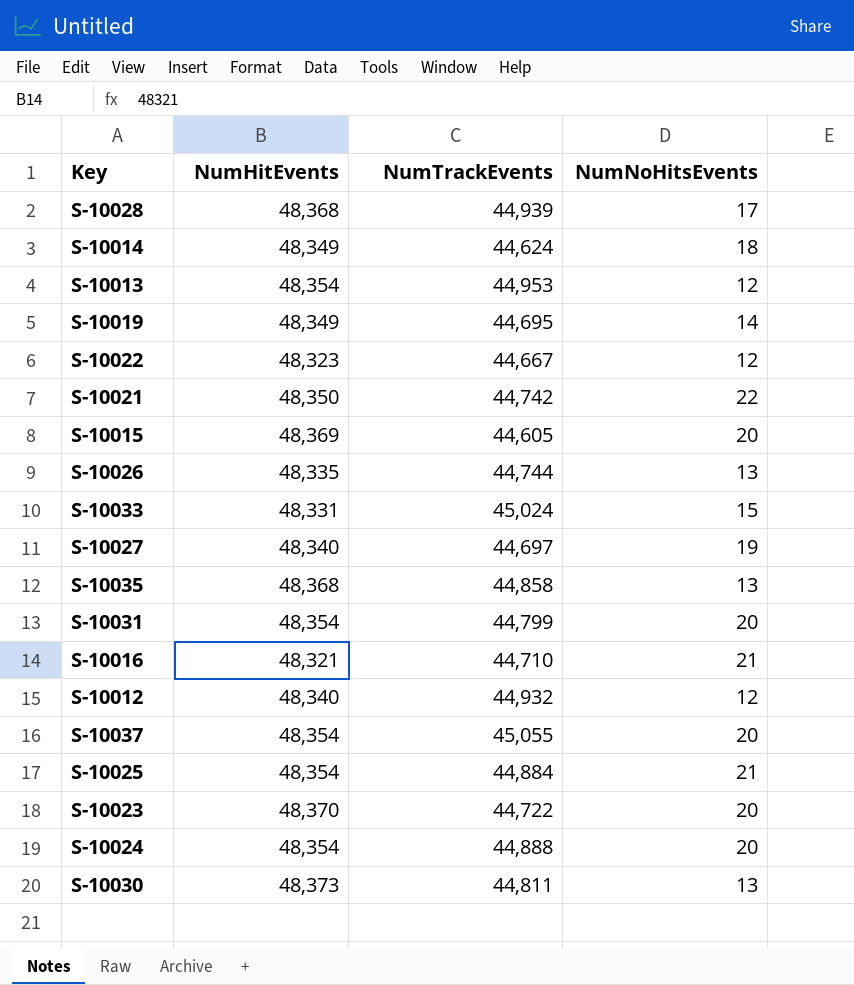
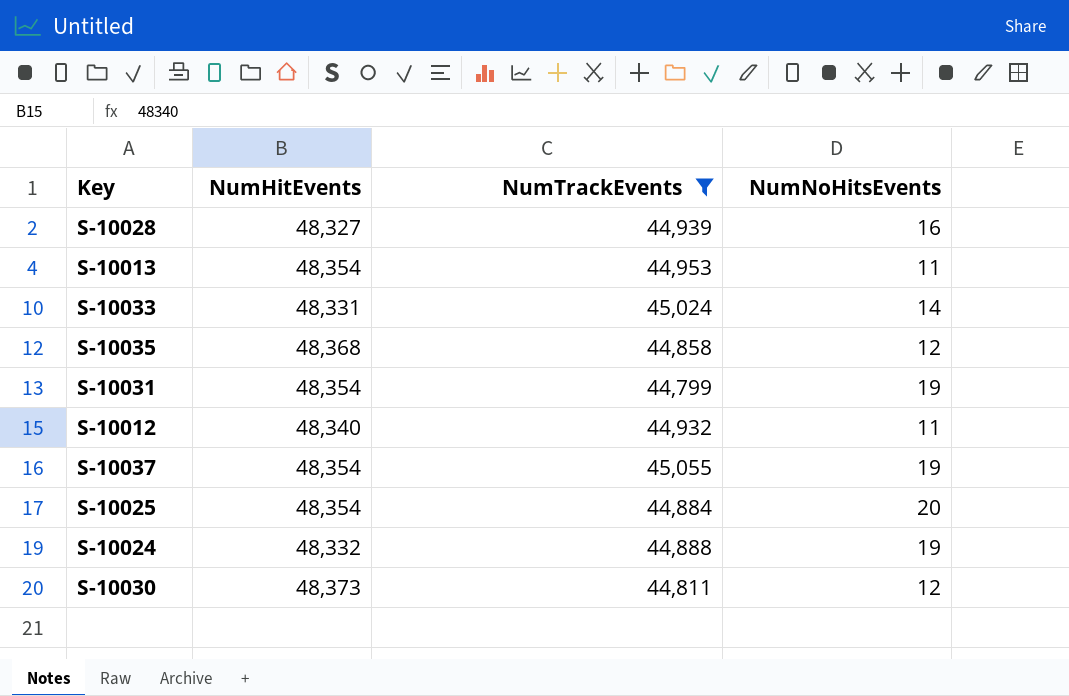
filter: none -> NumTrackEvents >= 44,799
S-10028 | NumHitEvents: 48,368 -> 48,327
S-10028 | NumNoHitsEvents: 17 -> 16
S-10013 | NumNoHitsEvents: 12 -> 11
S-10033 | NumNoHitsEvents: 15 -> 14
S-10035 | NumNoHitsEvents: 13 -> 12
S-10031 | NumNoHitsEvents: 20 -> 19
S-10012 | NumNoHitsEvents: 12 -> 11
S-10037 | NumNoHitsEvents: 20 -> 19
S-10025 | NumNoHitsEvents: 21 -> 20
S-10024 | NumHitEvents: 48,354 -> 48,332
S-10024 | NumNoHitsEvents: 20 -> 19
S-10030 | NumNoHitsEvents: 13 -> 12

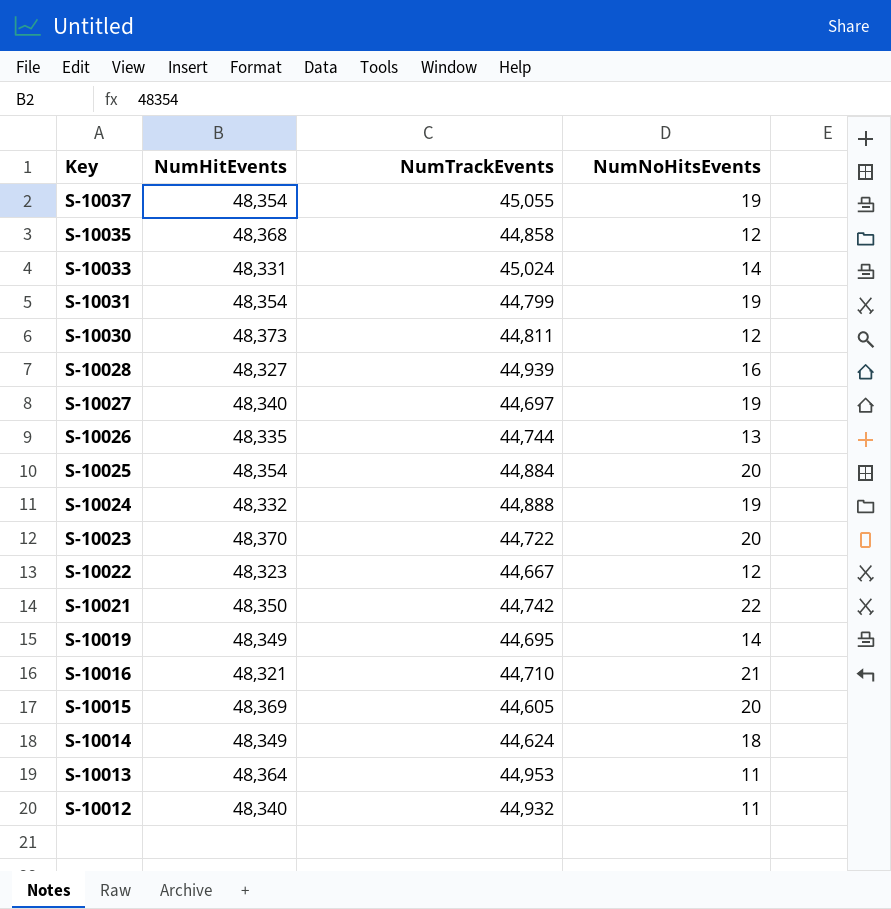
filter: NumTrackEvents >= 44,799 -> none
row order: none -> Key descending
S-10013 | NumHitEvents: 48,354 -> 48,364

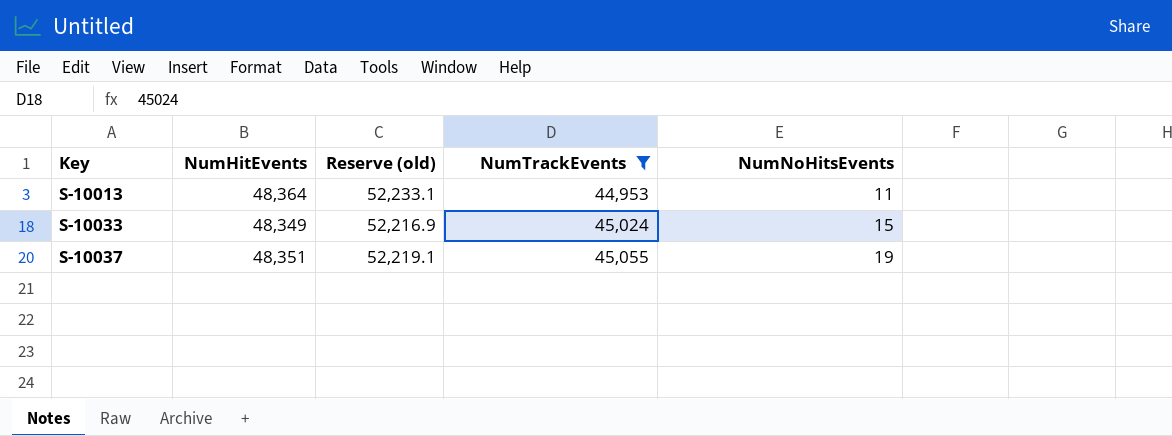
filter: none -> NumTrackEvents >= 44,953
row order: Key descending -> Key ascending
column Reserve (old) | formula: none -> [NumHitEvents] * 1.08
S-10033 | NumHitEvents: 48,331 -> 48,349
S-10033 | NumNoHitsEvents: 14 -> 15
S-10037 | NumHitEvents: 48,354 -> 48,351

